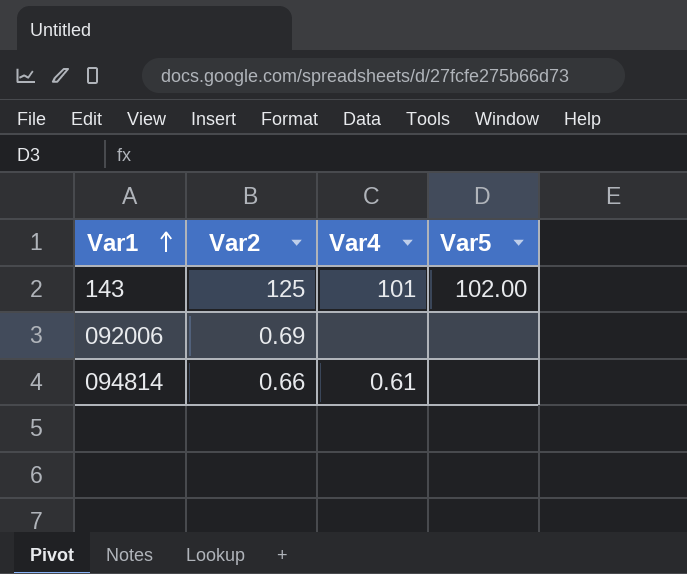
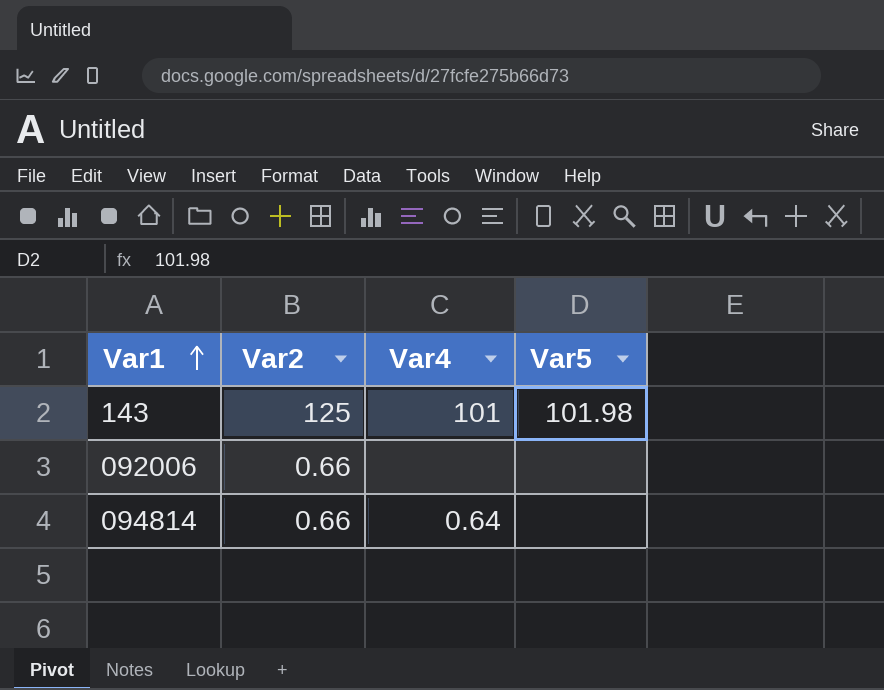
143 | Var5: 102.00 -> 101.98
092006 | Var2: 0.69 -> 0.66
094814 | Var4: 0.61 -> 0.64

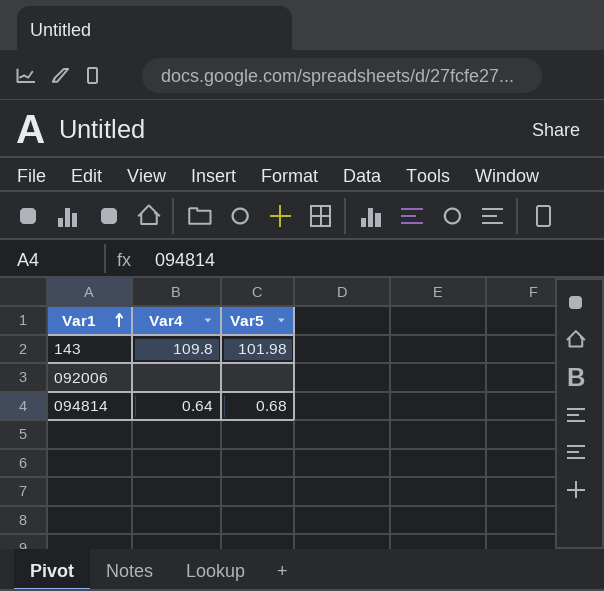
column Var2 | position: 2 -> none
143 | Var4: 101 -> 109.8
094814 | Var5: none -> 0.68

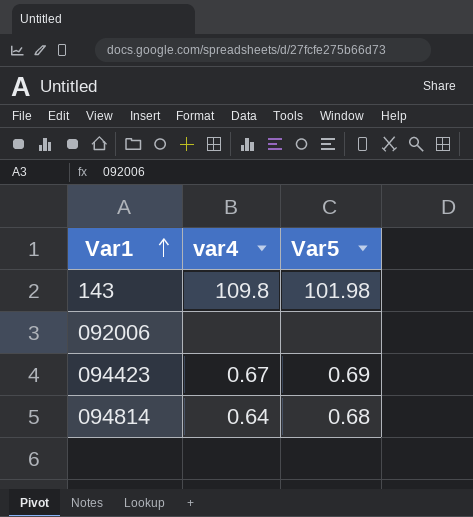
column name: Var4 -> var4
row 094423: none -> 0.67 | 0.69

